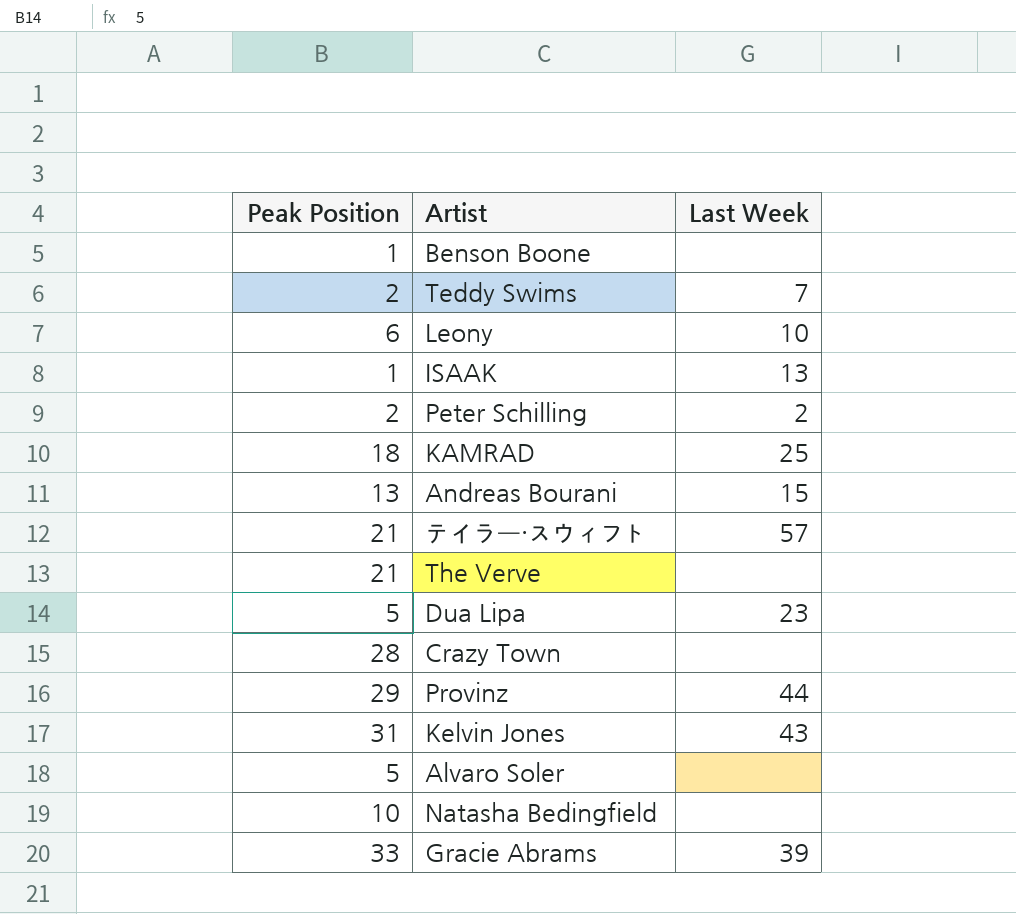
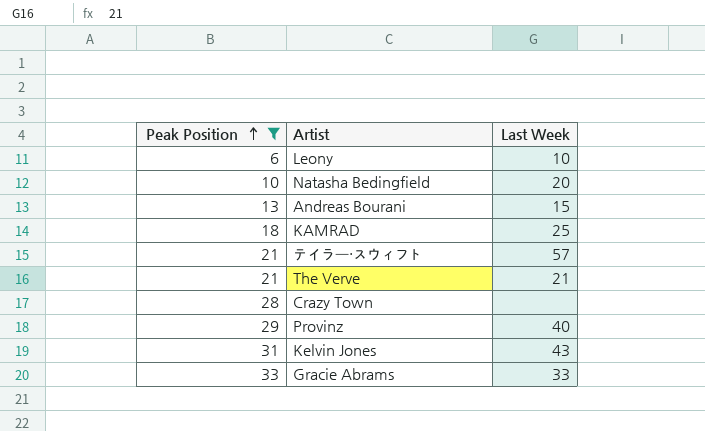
filter: none -> Peak Position >= 6
row order: none -> Peak Position ascending
Natasha Bedingfield | Last Week: none -> 20
The Verve | Last Week: none -> 21
Provinz | Last Week: 44 -> 40
Gracie Abrams | Last Week: 39 -> 33

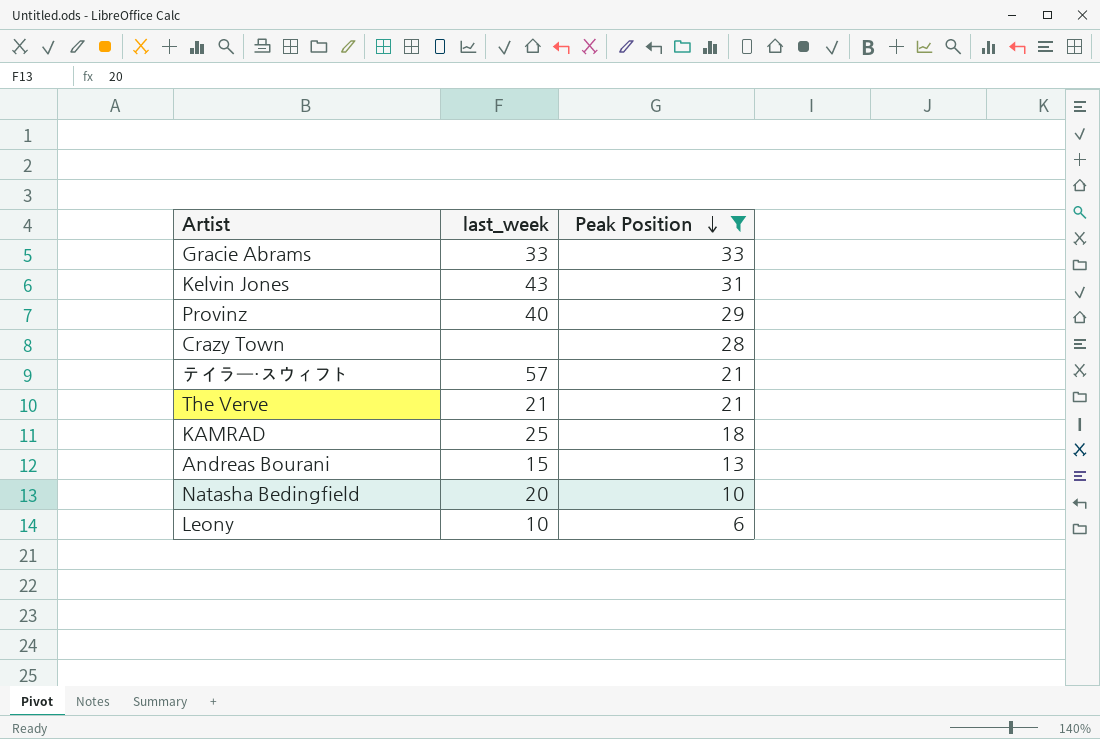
row order: Peak Position ascending -> Peak Position descending
column name: Last Week -> last_week
column Peak Position | position: 1 -> 3

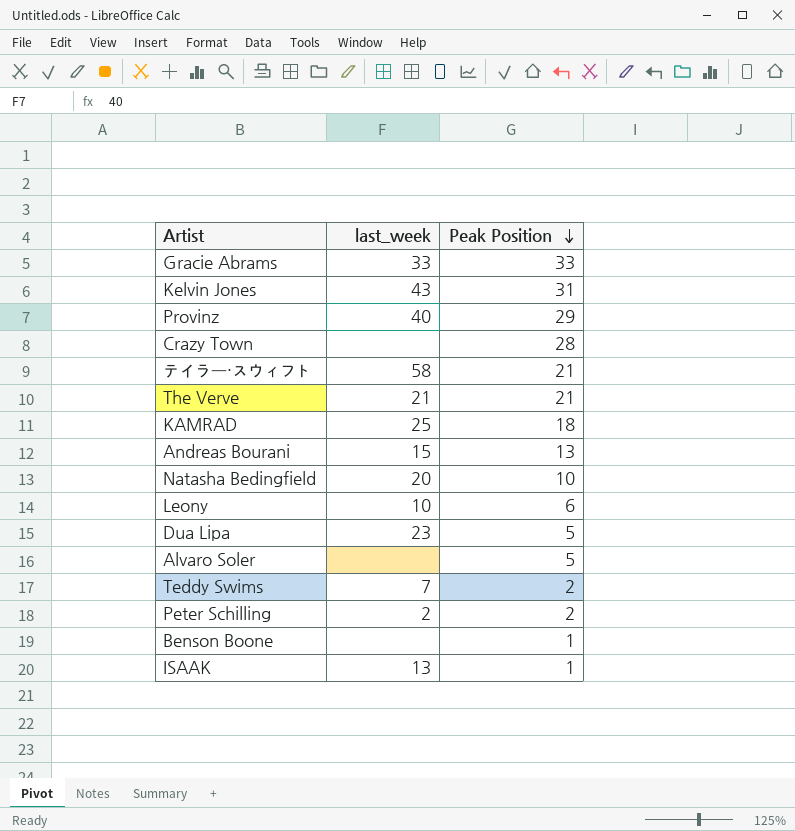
filter: Peak Position >= 6 -> none
テイラー・スウィフト | last_week: 57 -> 58

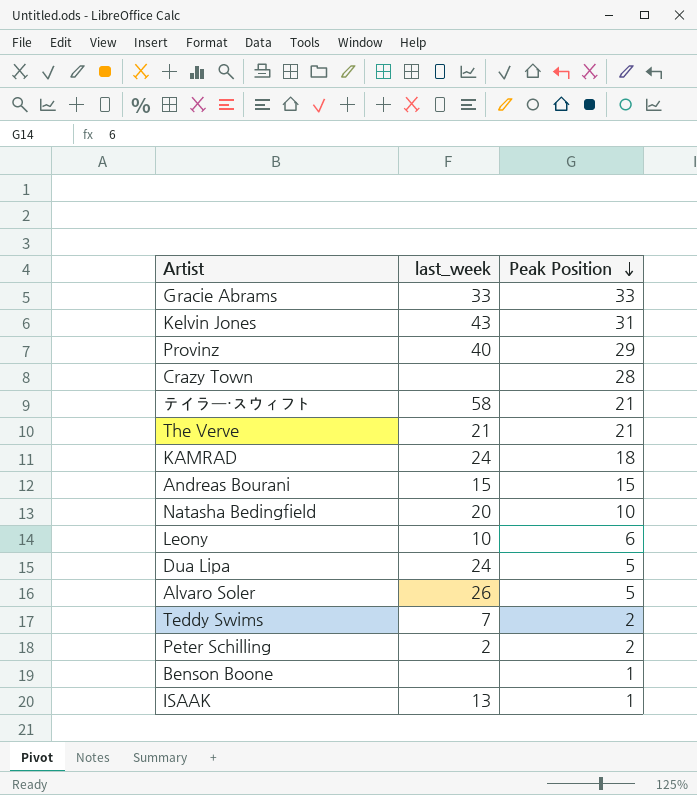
KAMRAD | last_week: 25 -> 24
Andreas Bourani | Peak Position: 13 -> 15
Dua Lipa | last_week: 23 -> 24
Alvaro Soler | last_week: none -> 26

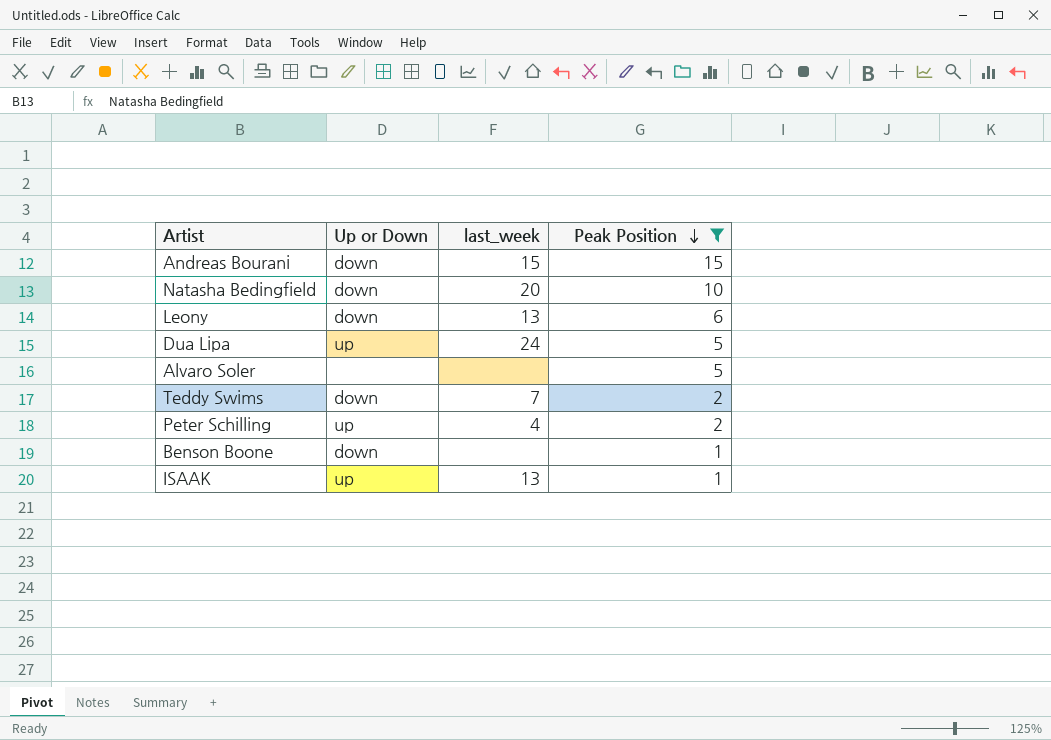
filter: none -> Peak Position <= 15
column Up or Down | position: none -> 2
Leony | last_week: 10 -> 13
Alvaro Soler | last_week: 26 -> none
Peter Schilling | last_week: 2 -> 4

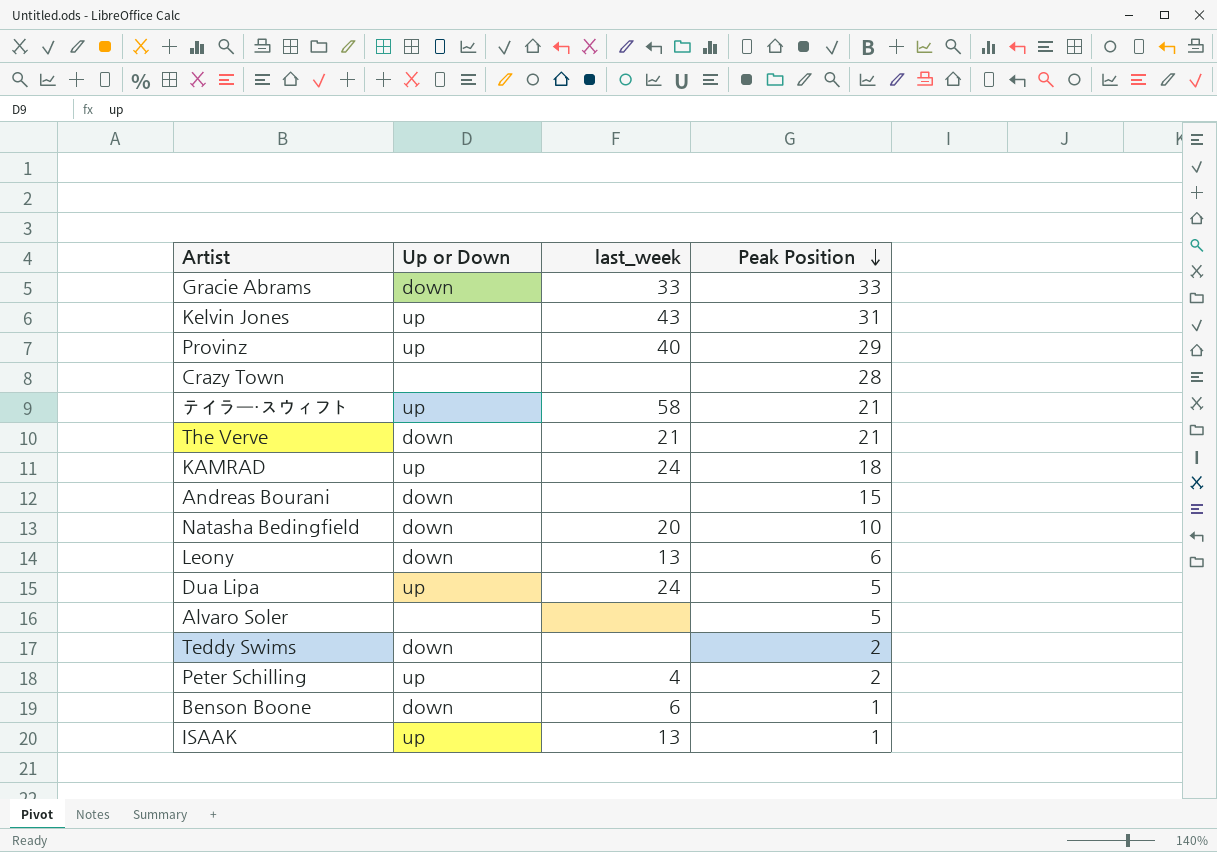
filter: Peak Position <= 15 -> none
Andreas Bourani | last_week: 15 -> none
Teddy Swims | last_week: 7 -> none
Benson Boone | last_week: none -> 6

